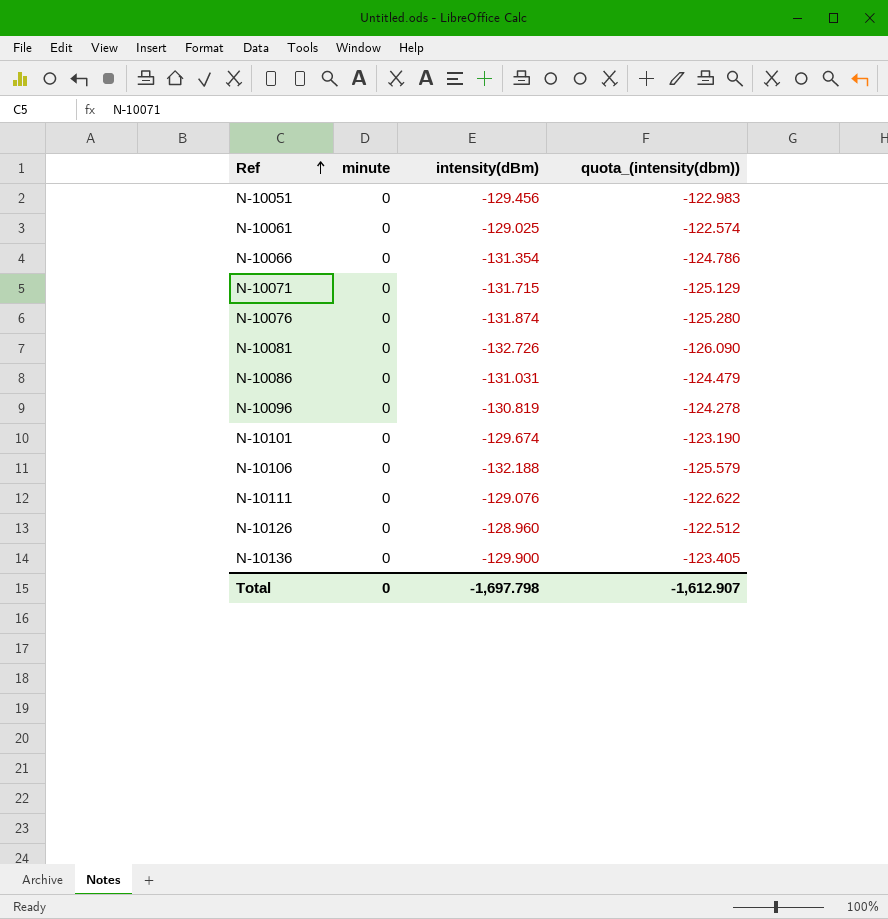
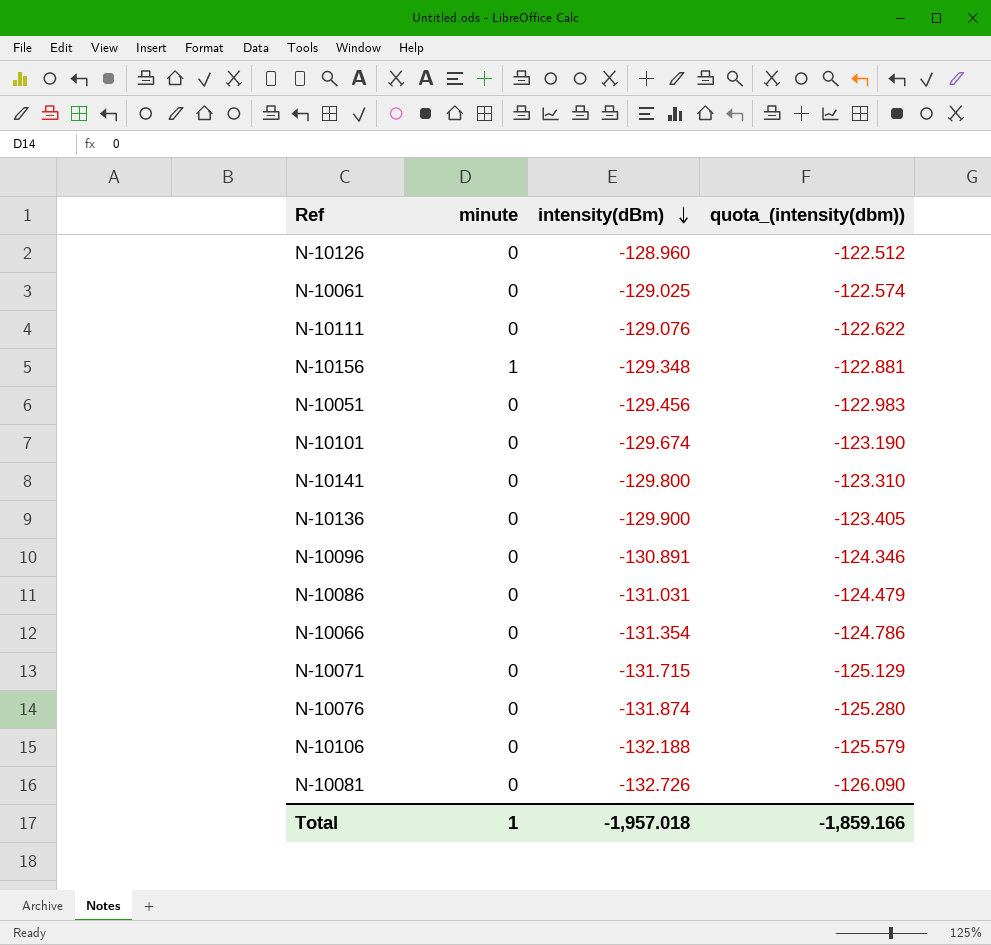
row order: Ref ascending -> intensity(dBm) descending
row N-10156: none -> 1 | -129.348 | -122.881
row N-10141: none -> 0 | -129.800 | -123.310
N-10096 | intensity(dBm): -130.819 -> -130.891
N-10096 | quota_(intensity(dbm)): -124.278 -> -124.346
Total | minute: 0 -> 1
Total | intensity(dBm): -1,697.798 -> -1,957.018
Total | quota_(intensity(dbm)): -1,612.907 -> -1,859.166

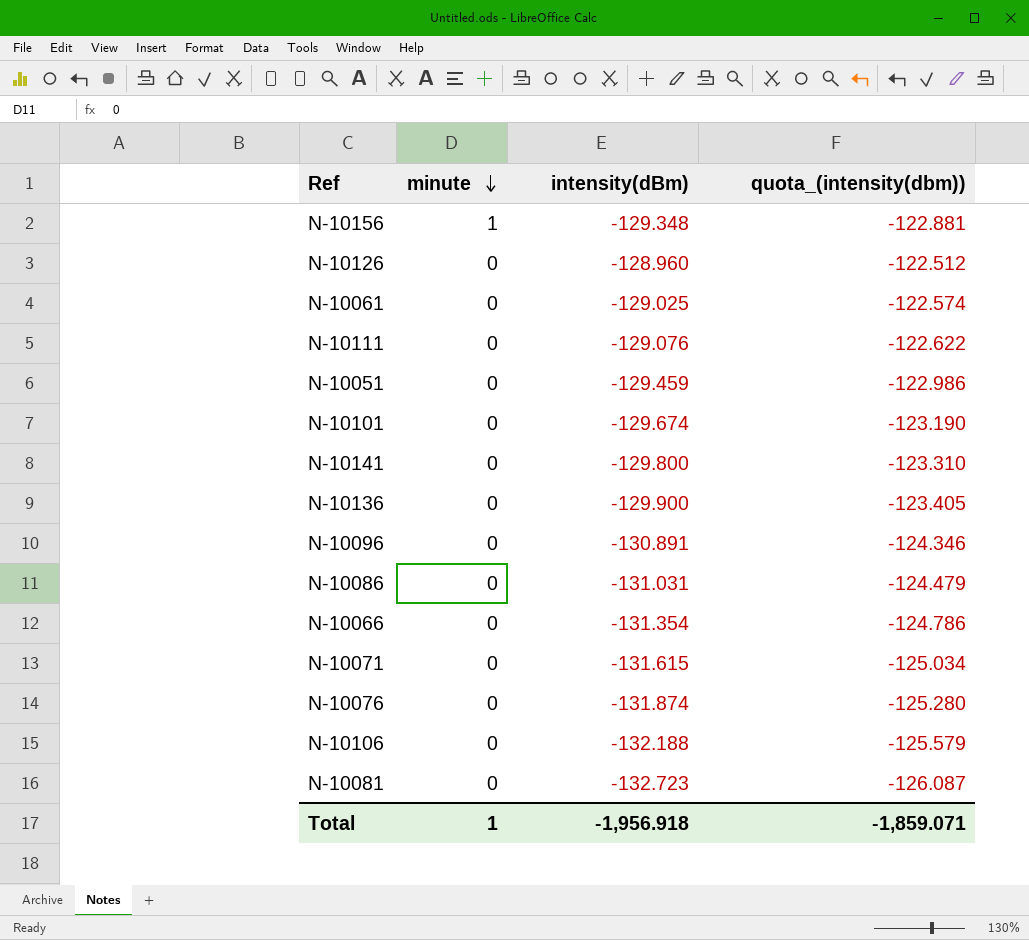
row order: intensity(dBm) descending -> minute descending
N-10051 | intensity(dBm): -129.456 -> -129.459
N-10051 | quota_(intensity(dbm)): -122.983 -> -122.986
N-10071 | intensity(dBm): -131.715 -> -131.615
N-10071 | quota_(intensity(dbm)): -125.129 -> -125.034
N-10081 | intensity(dBm): -132.726 -> -132.723
N-10081 | quota_(intensity(dbm)): -126.090 -> -126.087
Total | intensity(dBm): -1,957.018 -> -1,956.918
Total | quota_(intensity(dbm)): -1,859.166 -> -1,859.071

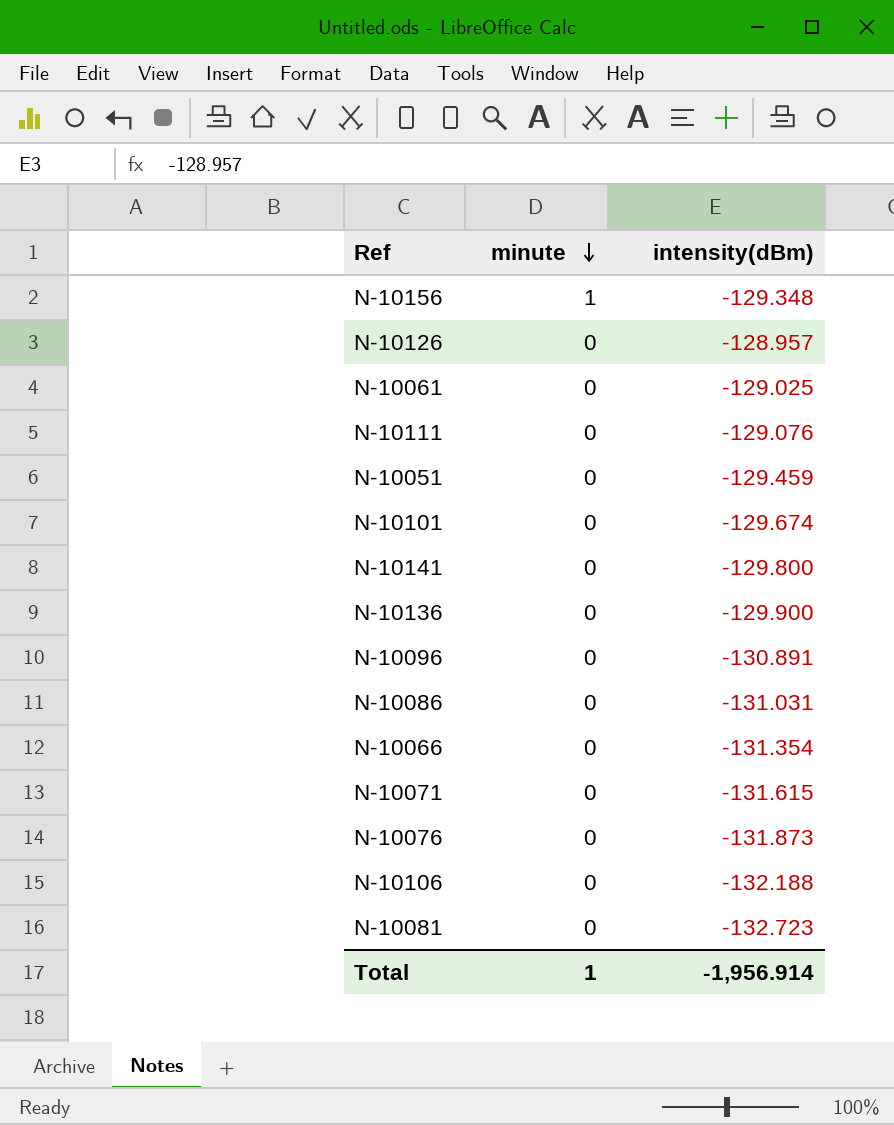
column quota_(intensity(dbm)) | formula: [intensity(dBm)] * 0.95 -> none
N-10126 | intensity(dBm): -128.960 -> -128.957
N-10076 | intensity(dBm): -131.874 -> -131.873
Total | intensity(dBm): -1,956.918 -> -1,956.914

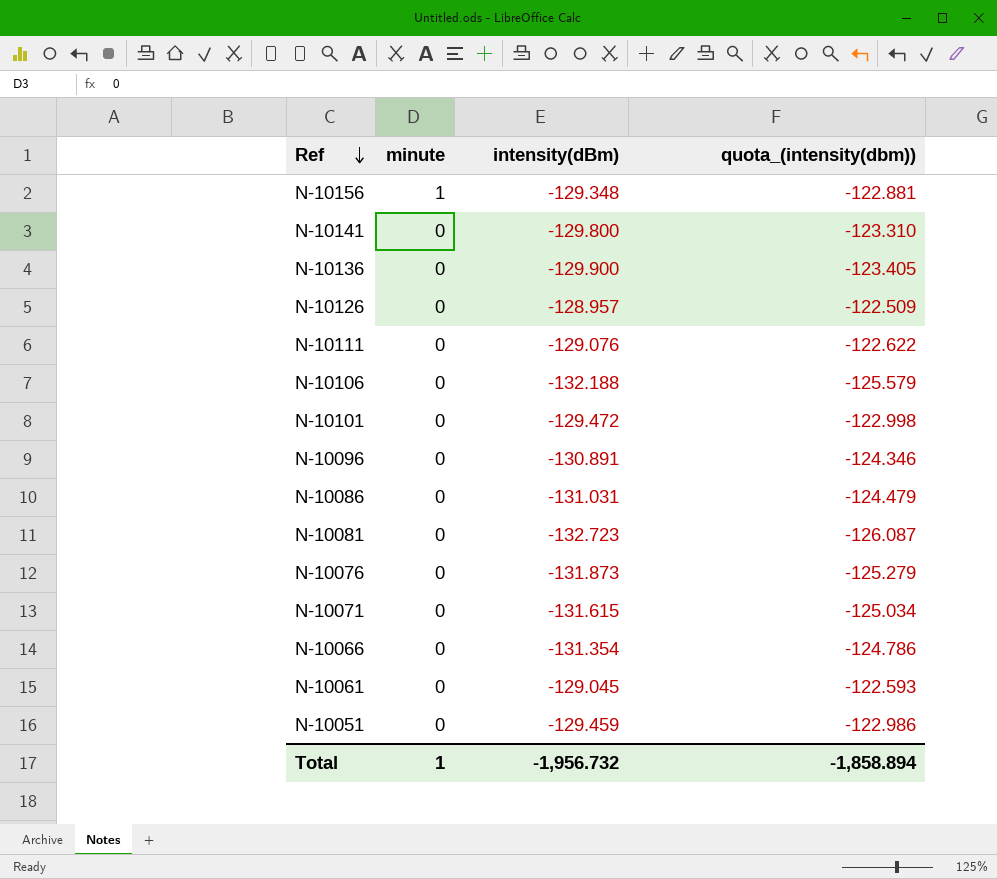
row order: minute descending -> Ref descending
column quota_(intensity(dbm)) | formula: none -> [intensity(dBm)] * 0.95
N-10101 | intensity(dBm): -129.674 -> -129.472
N-10061 | intensity(dBm): -129.025 -> -129.045
Total | intensity(dBm): -1,956.914 -> -1,956.732

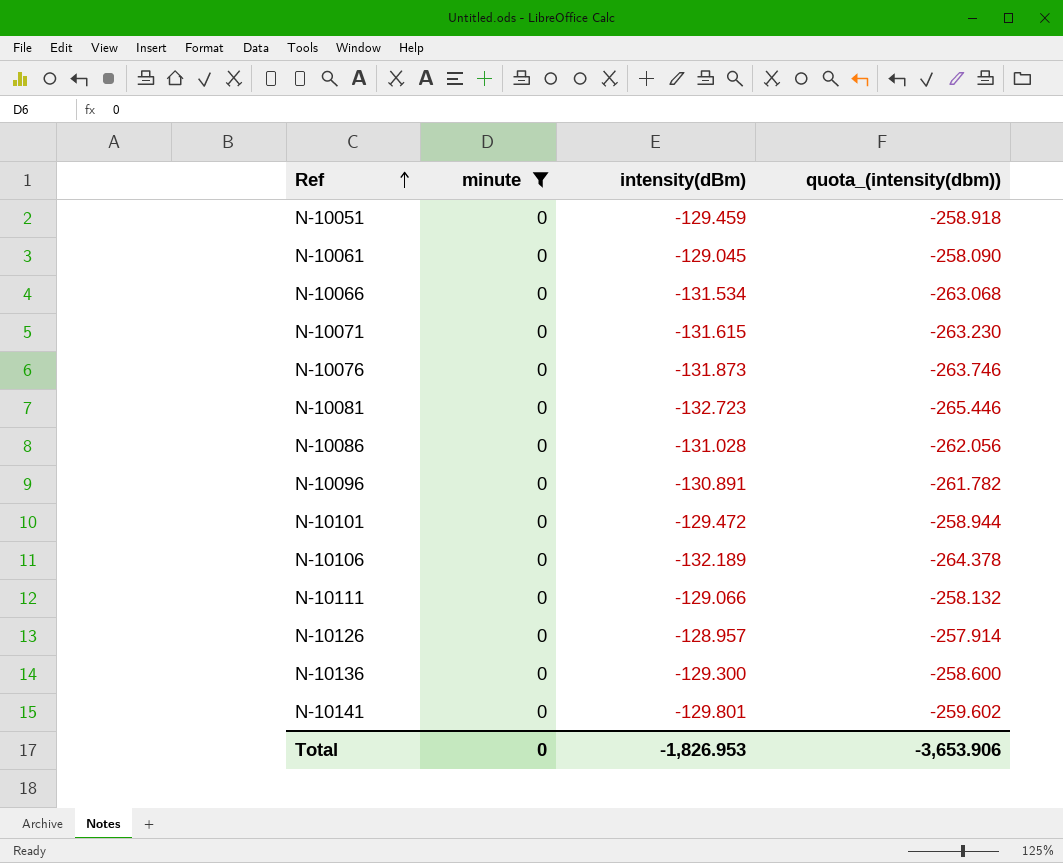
filter: none -> minute = 0
row order: Ref descending -> Ref ascending
column quota_(intensity(dbm)) | formula: [intensity(dBm)] * 0.95 -> [intensity(dBm)] * 2
N-10066 | intensity(dBm): -131.354 -> -131.534
N-10086 | intensity(dBm): -131.031 -> -131.028
N-10106 | intensity(dBm): -132.188 -> -132.189
N-10111 | intensity(dBm): -129.076 -> -129.066
N-10136 | intensity(dBm): -129.900 -> -129.300
N-10141 | intensity(dBm): -129.800 -> -129.801
Total | minute: 1 -> 0
Total | intensity(dBm): -1,956.732 -> -1,826.953
Total | quota_(intensity(dbm)): -1,858.894 -> -3,653.906

